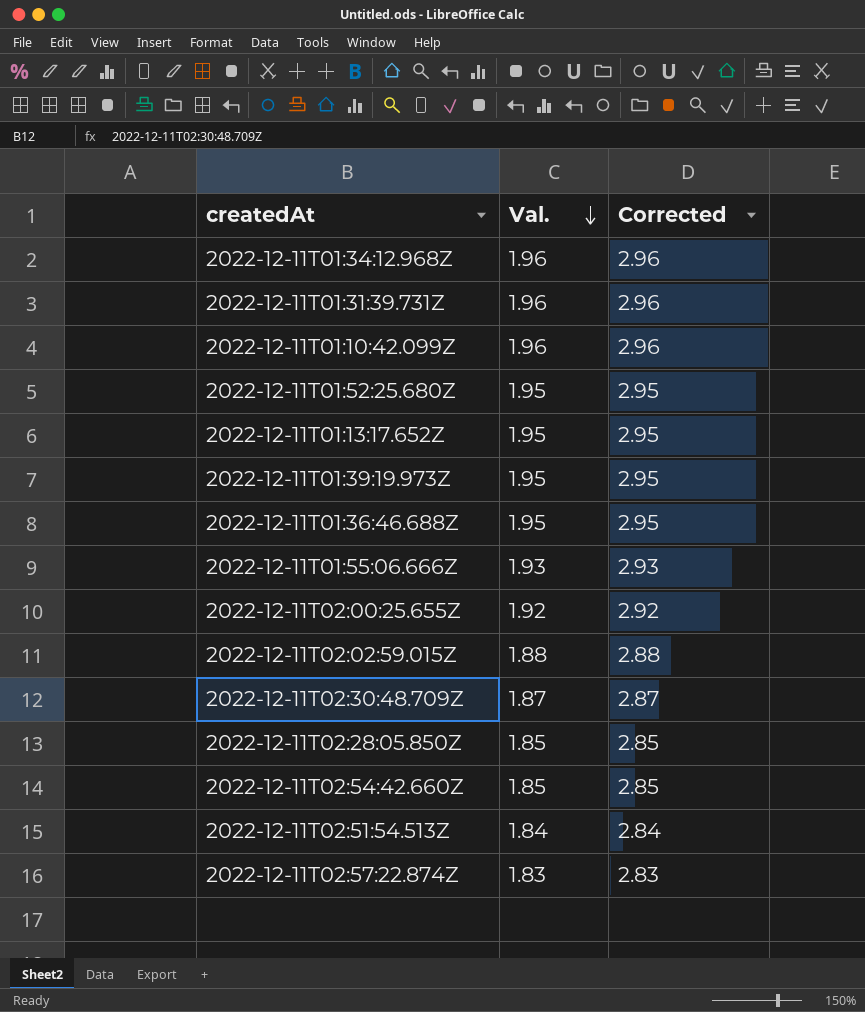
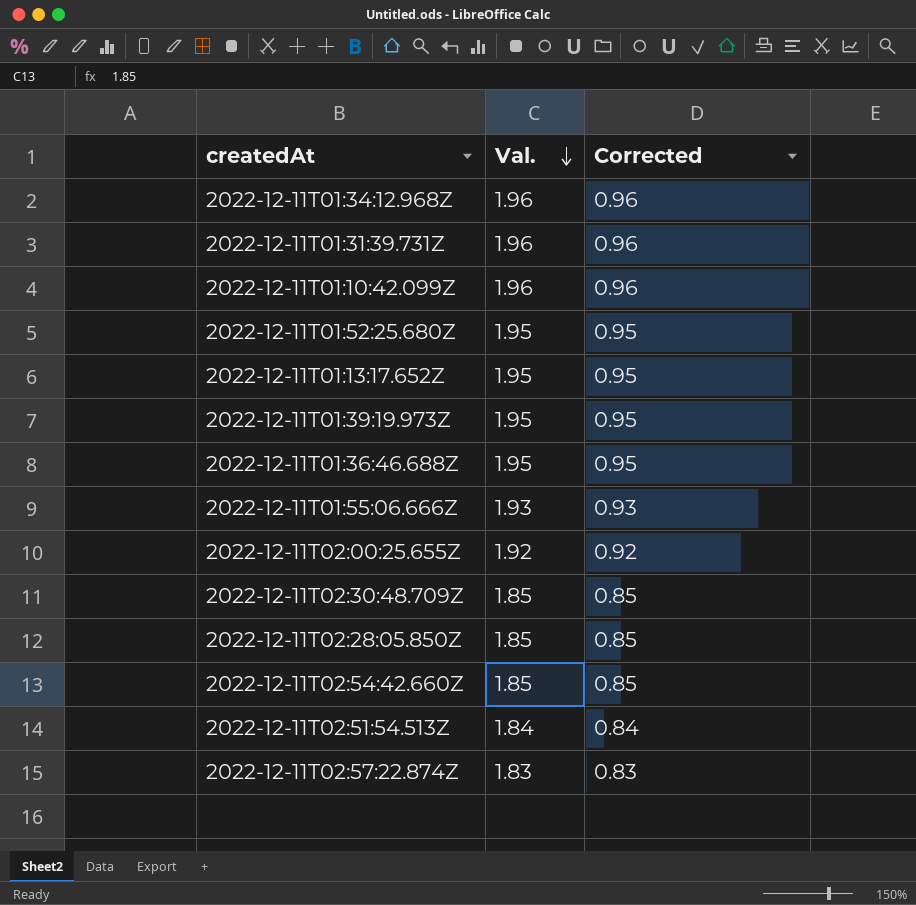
column Corrected | formula: [Val.] + 1 -> [Val.] - 1
row 2022-12-11T02:02:59.015Z: 1.88 | 2.88 -> none
2022-12-11T02:30:48.709Z | Val.: 1.87 -> 1.85

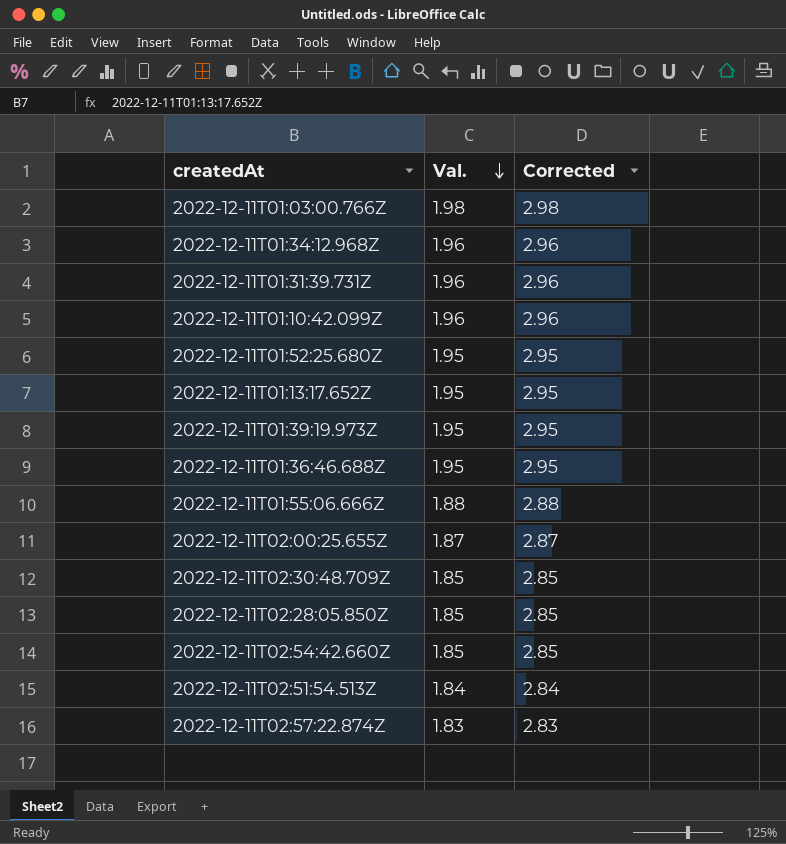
column Corrected | formula: [Val.] - 1 -> [Val.] + 1
row 2022-12-11T01:03:00.766Z: none -> 1.98 | 2.98
2022-12-11T01:55:06.666Z | Val.: 1.93 -> 1.88
2022-12-11T02:00:25.655Z | Val.: 1.92 -> 1.87

